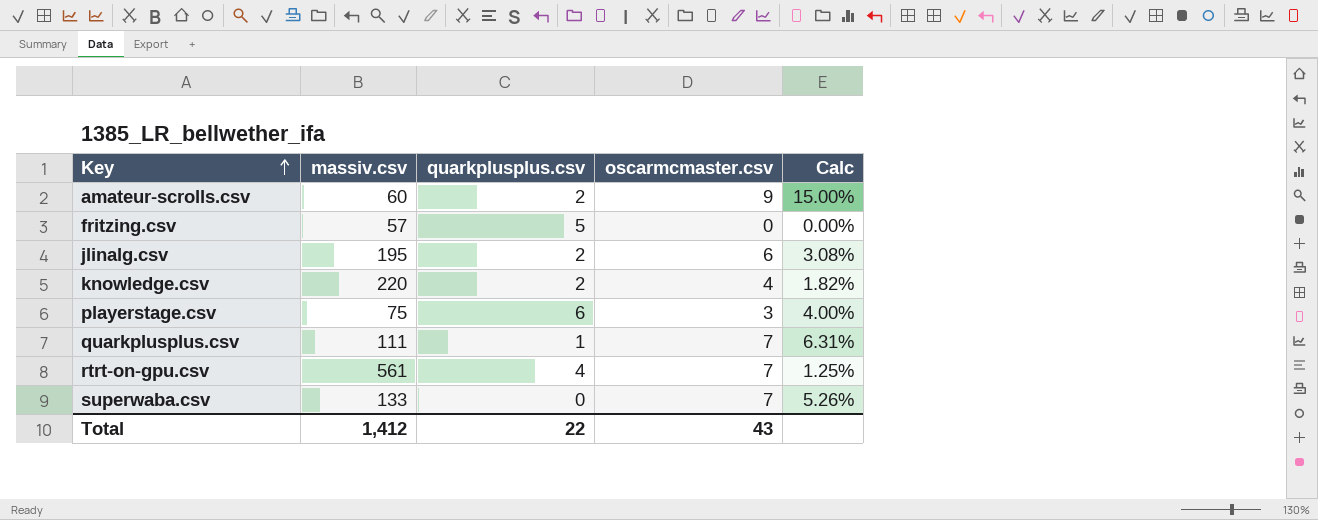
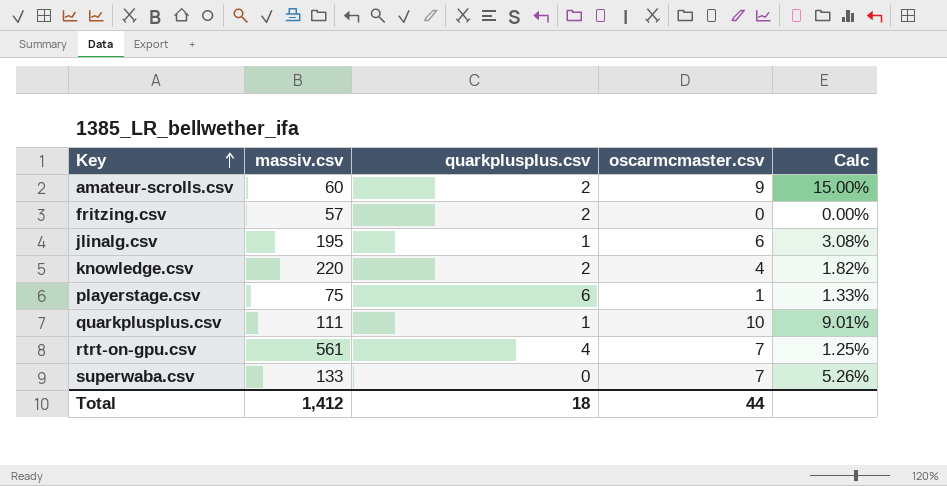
fritzing.csv | quarkplusplus.csv: 5 -> 2
jlinalg.csv | quarkplusplus.csv: 2 -> 1
playerstage.csv | oscarmcmaster.csv: 3 -> 1
playerstage.csv | Calc: 4.00% -> 1.33%
quarkplusplus.csv | oscarmcmaster.csv: 7 -> 10
quarkplusplus.csv | Calc: 6.31% -> 9.01%
Total | quarkplusplus.csv: 22 -> 18
Total | oscarmcmaster.csv: 43 -> 44

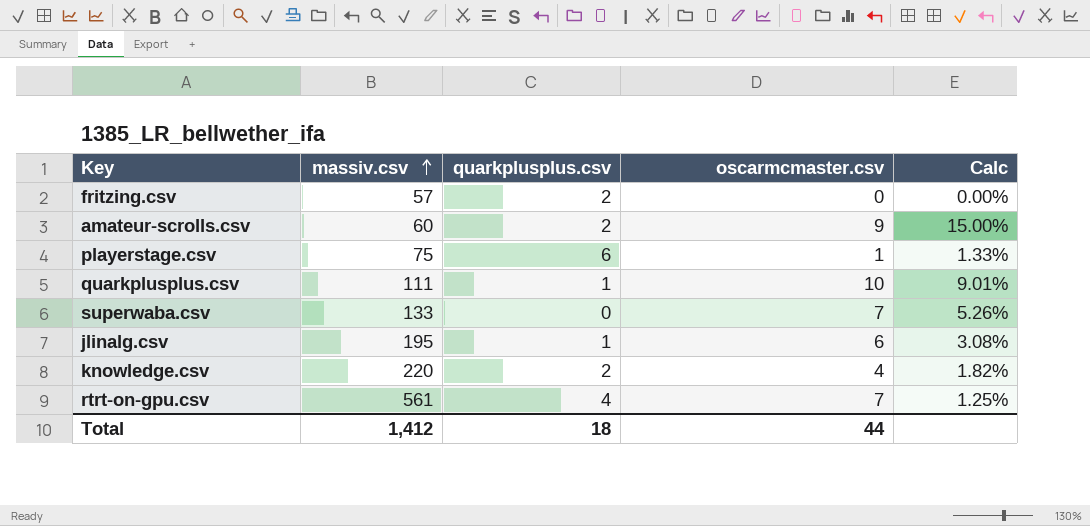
row order: Key ascending -> massiv.csv ascending

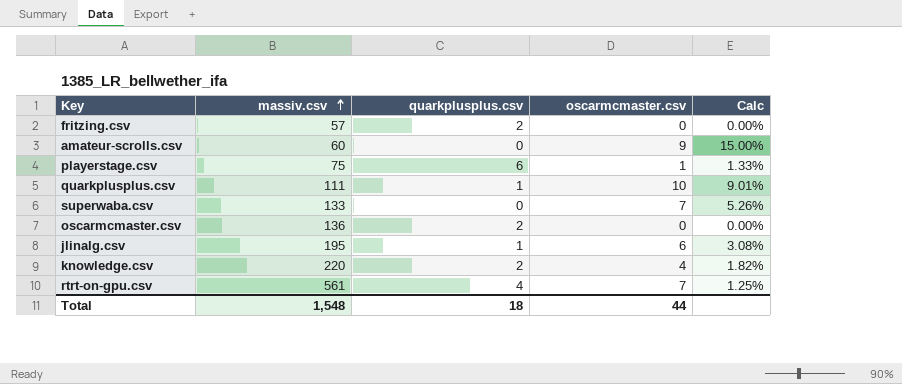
amateur-scrolls.csv | quarkplusplus.csv: 2 -> 0
row oscarmcmaster.csv: none -> 136 | 2 | 0 | 0.00%
Total | massiv.csv: 1,412 -> 1,548

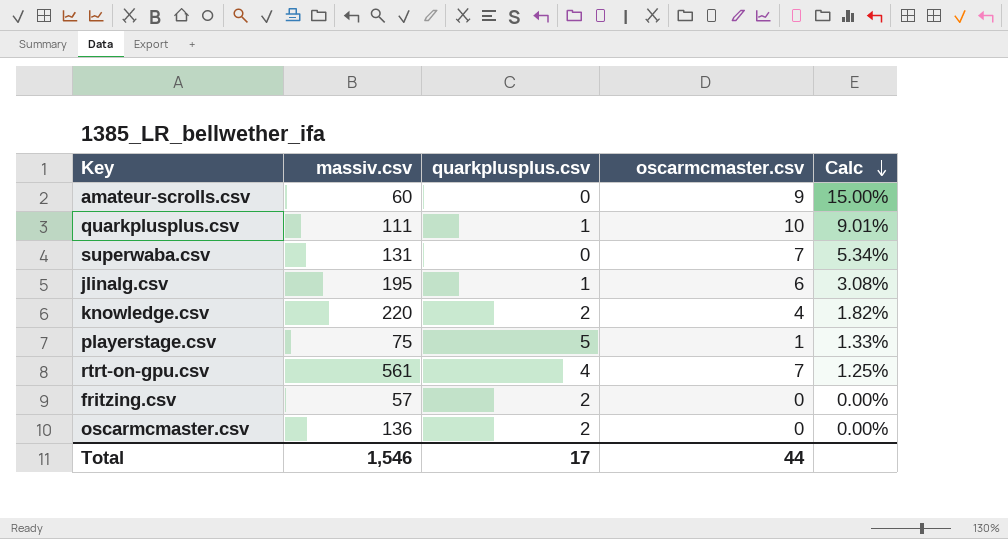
row order: massiv.csv ascending -> Calc descending
superwaba.csv | massiv.csv: 133 -> 131
superwaba.csv | Calc: 5.26% -> 5.34%
playerstage.csv | quarkplusplus.csv: 6 -> 5
Total | massiv.csv: 1,548 -> 1,546
Total | quarkplusplus.csv: 18 -> 17

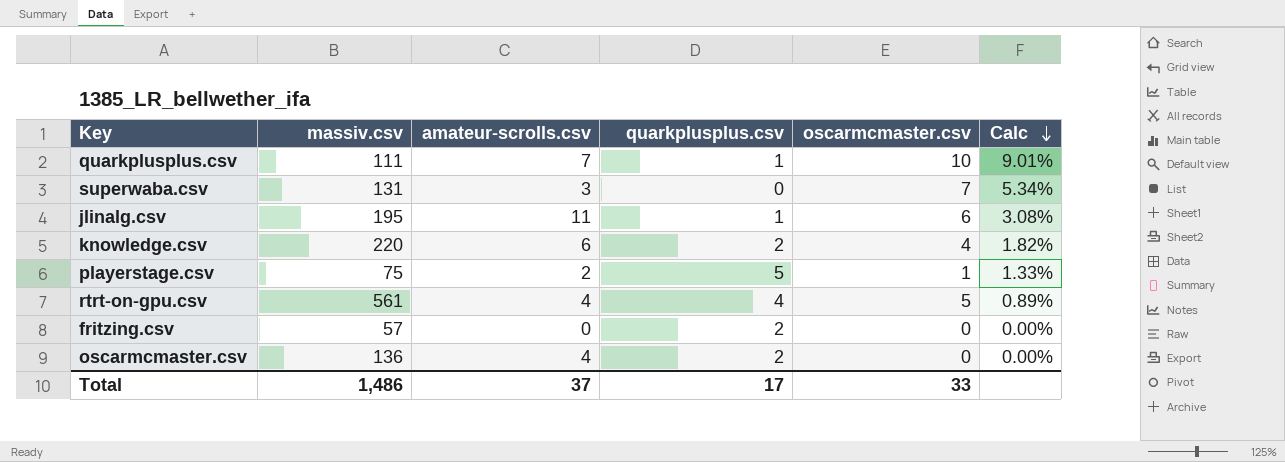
column amateur-scrolls.csv | position: none -> 3
row amateur-scrolls.csv: 60 | 0 | 9 | 15.00% -> none
rtrt-on-gpu.csv | oscarmcmaster.csv: 7 -> 5
rtrt-on-gpu.csv | Calc: 1.25% -> 0.89%
Total | massiv.csv: 1,546 -> 1,486
Total | oscarmcmaster.csv: 44 -> 33

